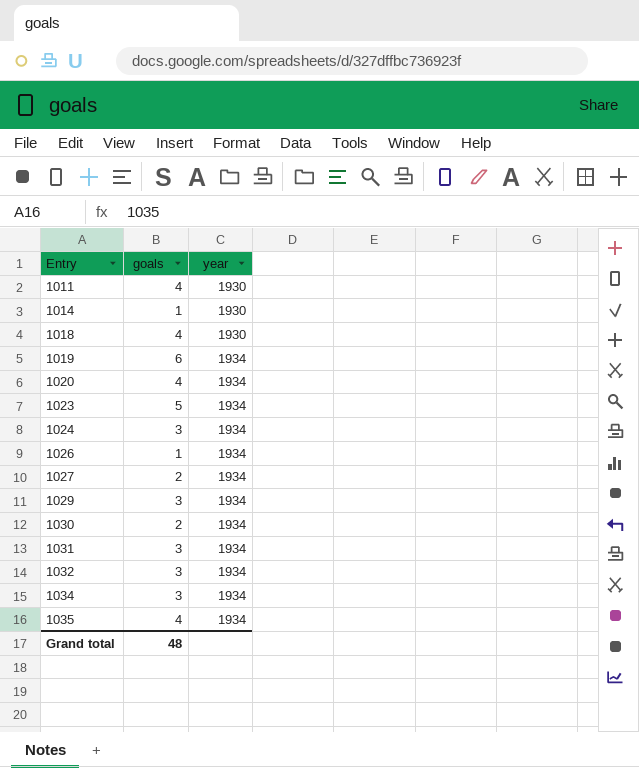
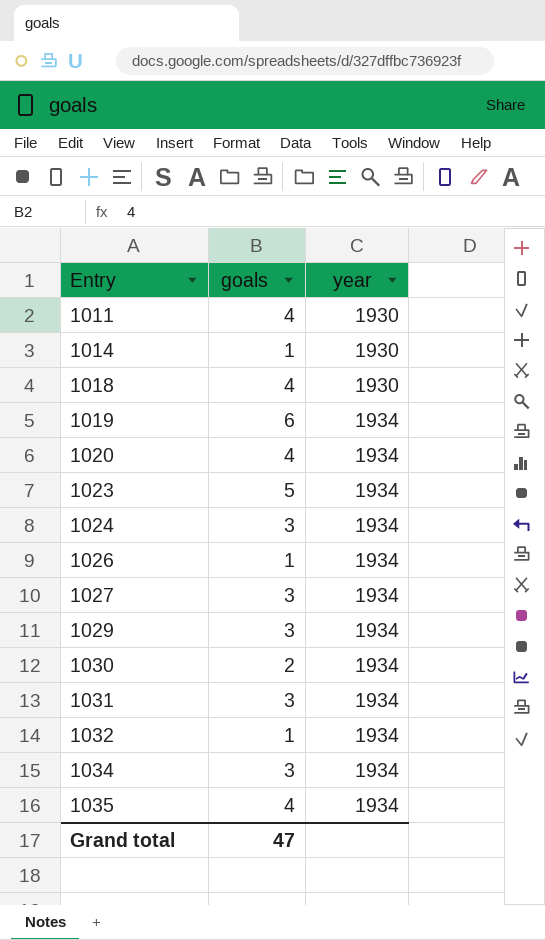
1027 | goals: 2 -> 3
1032 | goals: 3 -> 1
Grand total | goals: 48 -> 47

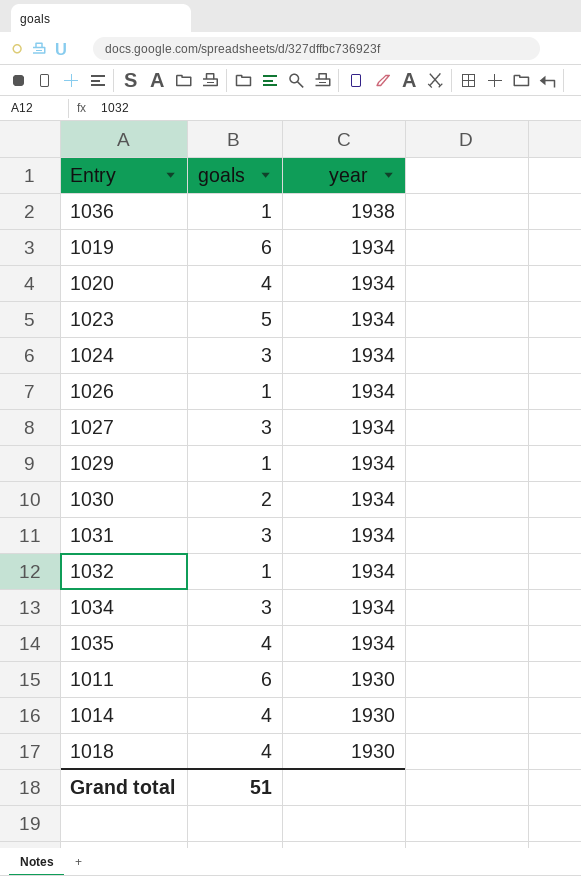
row order: Entry ascending -> year descending
row 1036: none -> 1 | 1938
1029 | goals: 3 -> 1
1011 | goals: 4 -> 6
1014 | goals: 1 -> 4
Grand total | goals: 47 -> 51

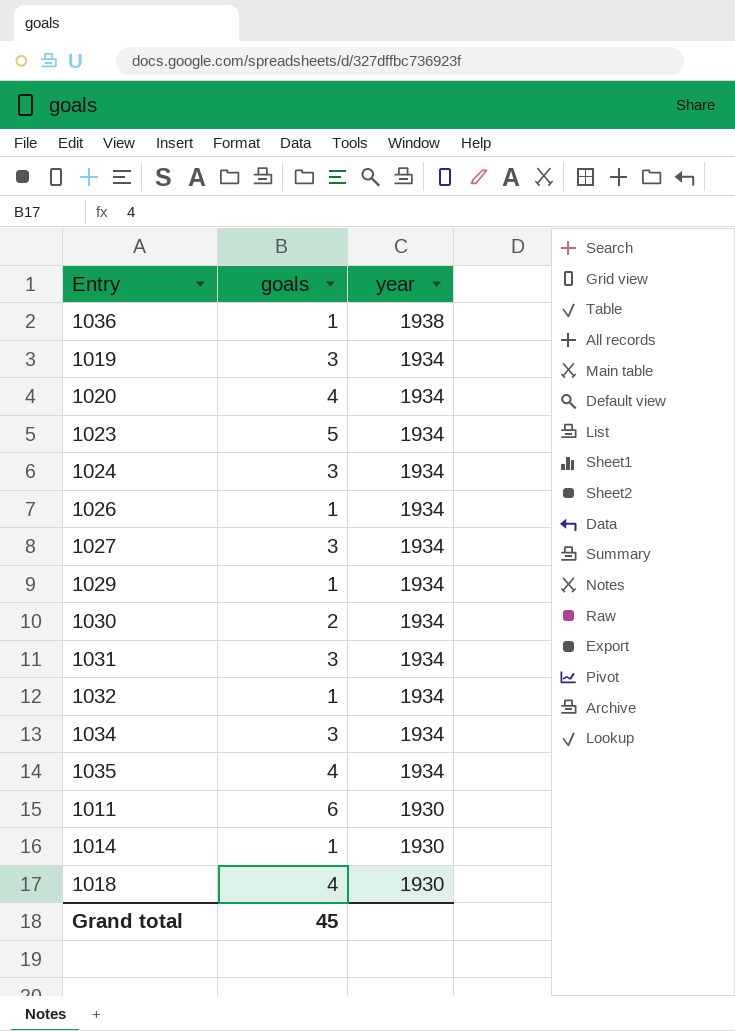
1019 | goals: 6 -> 3
1014 | goals: 4 -> 1
Grand total | goals: 51 -> 45

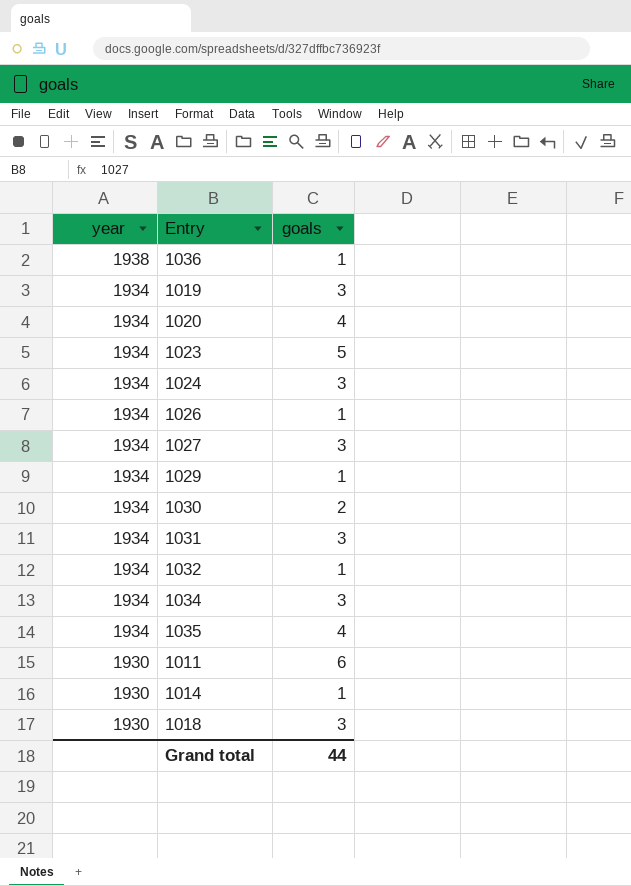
column year | position: 3 -> 1
1018 | goals: 4 -> 3
Grand total | goals: 45 -> 44

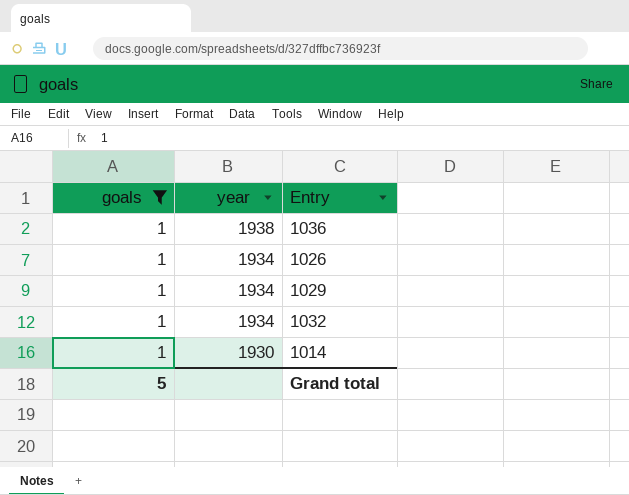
filter: none -> goals = 1
column goals | position: 3 -> 1
Grand total | goals: 44 -> 5

